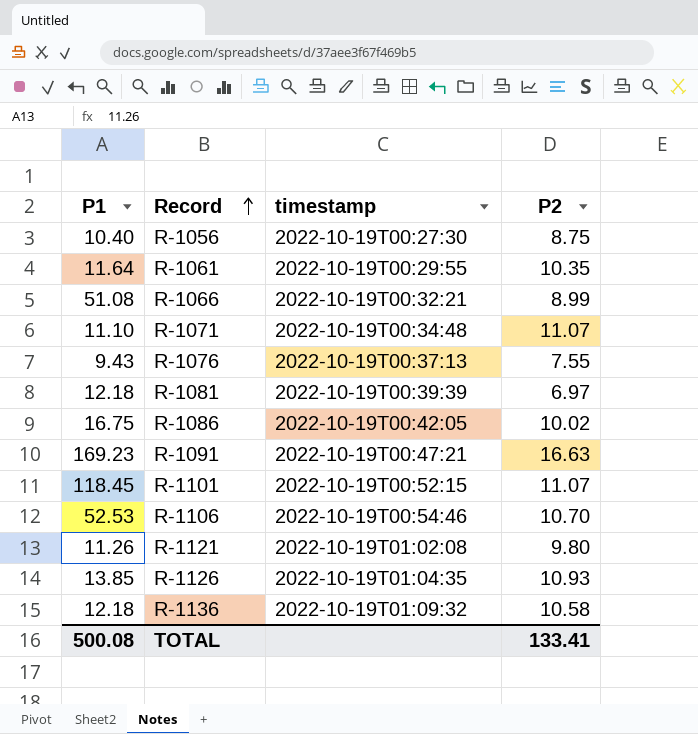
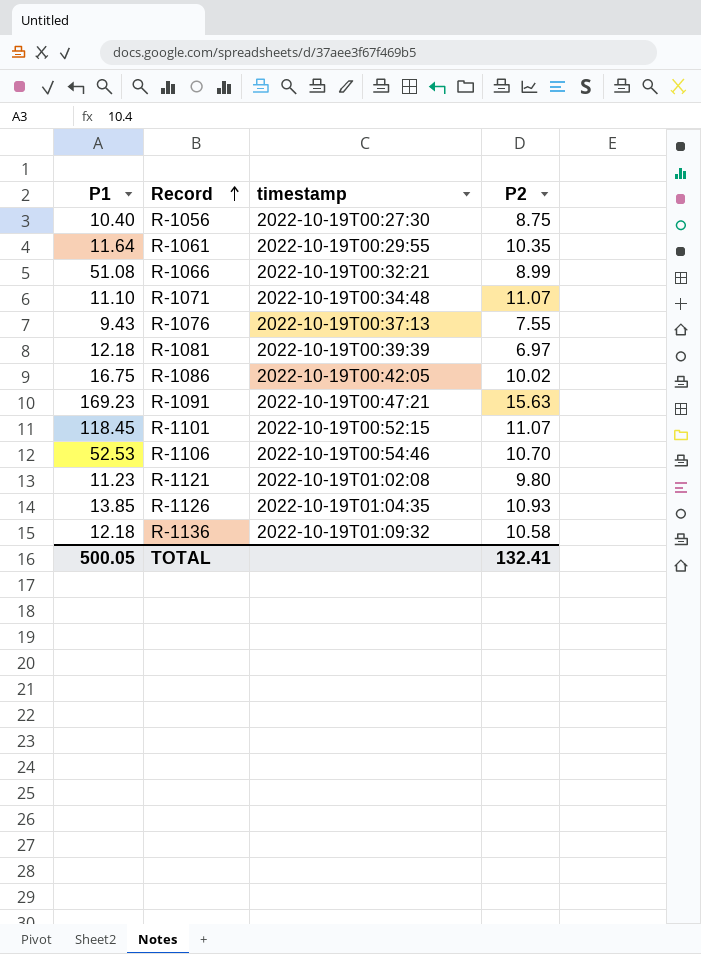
R-1091 | P2: 16.63 -> 15.63
R-1121 | P1: 11.26 -> 11.23
TOTAL | P1: 500.08 -> 500.05
TOTAL | P2: 133.41 -> 132.41

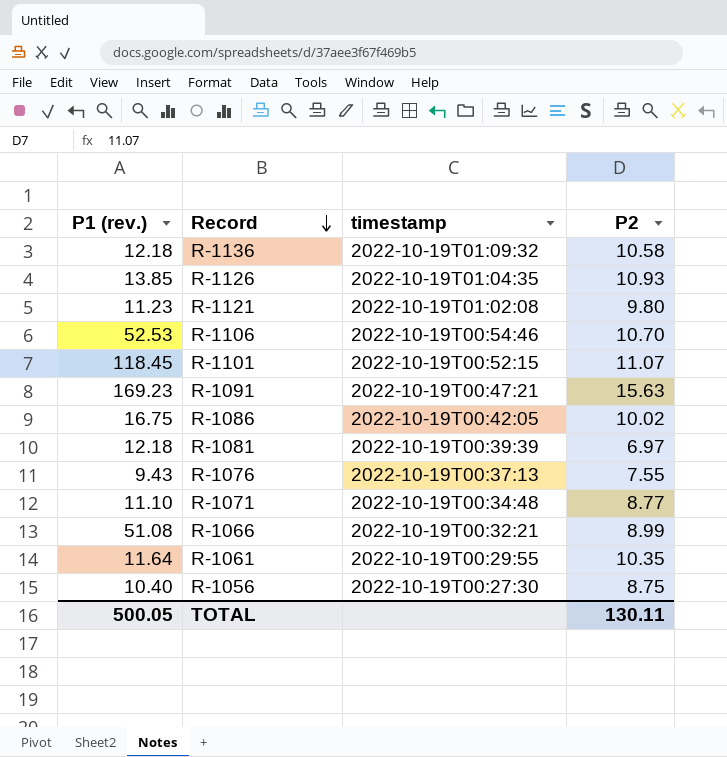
row order: Record ascending -> Record descending
column name: P1 -> P1 (rev.)
R-1071 | P2: 11.07 -> 8.77
TOTAL | P2: 132.41 -> 130.11

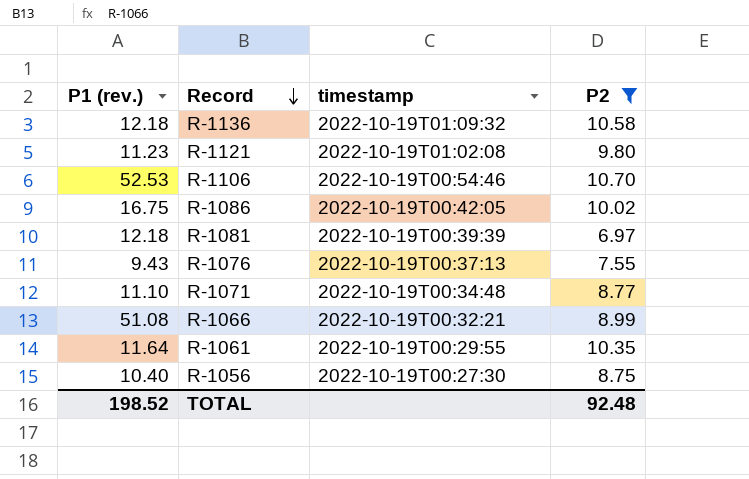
filter: none -> P2 <= 10.70
TOTAL | P1 (rev.): 500.05 -> 198.52
TOTAL | P2: 130.11 -> 92.48

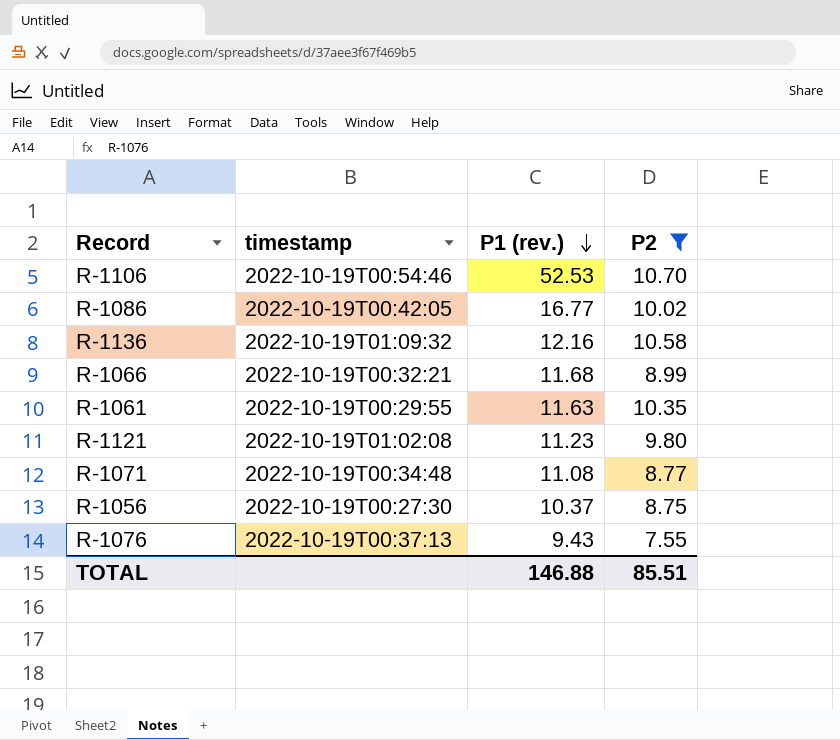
row order: Record descending -> P1 (rev.) descending
column P1 (rev.) | position: 1 -> 3
row R-1081: 12.18 | 2022-10-19T00:39:39 | 6.97 -> none
R-1086 | P1 (rev.): 16.75 -> 16.77
R-1136 | P1 (rev.): 12.18 -> 12.16
R-1066 | P1 (rev.): 51.08 -> 11.68
R-1061 | P1 (rev.): 11.64 -> 11.63
R-1071 | P1 (rev.): 11.10 -> 11.08
R-1056 | P1 (rev.): 10.40 -> 10.37
TOTAL | P1 (rev.): 198.52 -> 146.88
TOTAL | P2: 92.48 -> 85.51

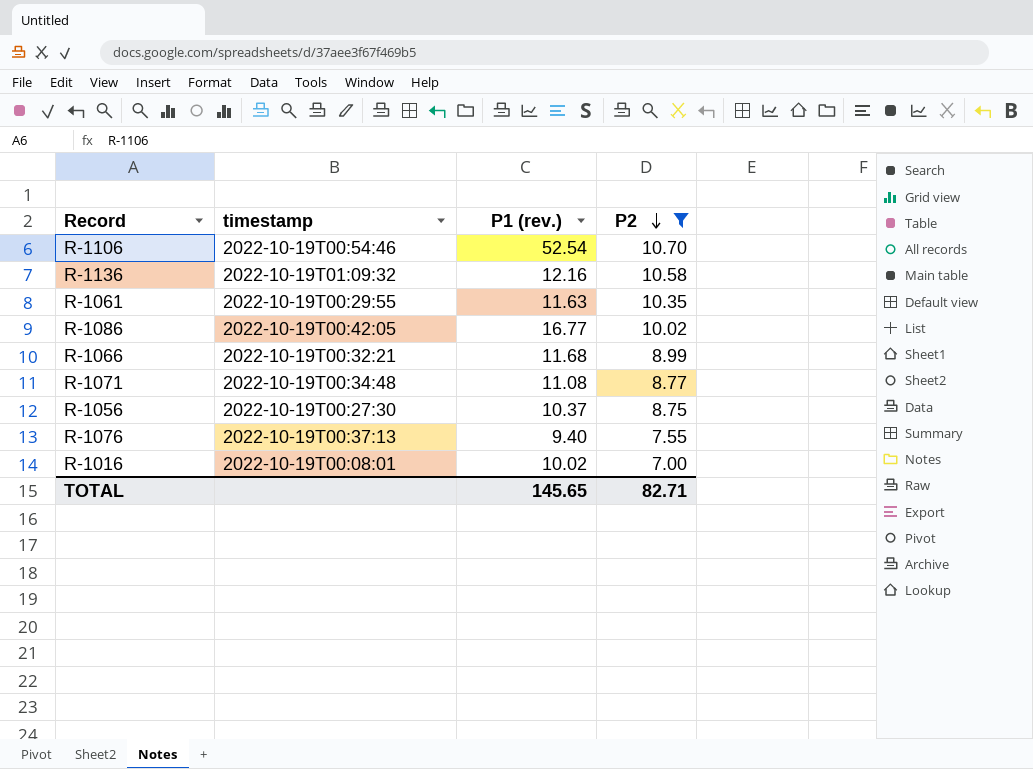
row order: P1 (rev.) descending -> P2 descending
row R-1121: 2022-10-19T01:02:08 | 11.23 | 9.80 -> none
R-1106 | P1 (rev.): 52.53 -> 52.54
R-1076 | P1 (rev.): 9.43 -> 9.40
row R-1016: none -> 2022-10-19T00:08:01 | 10.02 | 7.00
TOTAL | P1 (rev.): 146.88 -> 145.65
TOTAL | P2: 85.51 -> 82.71

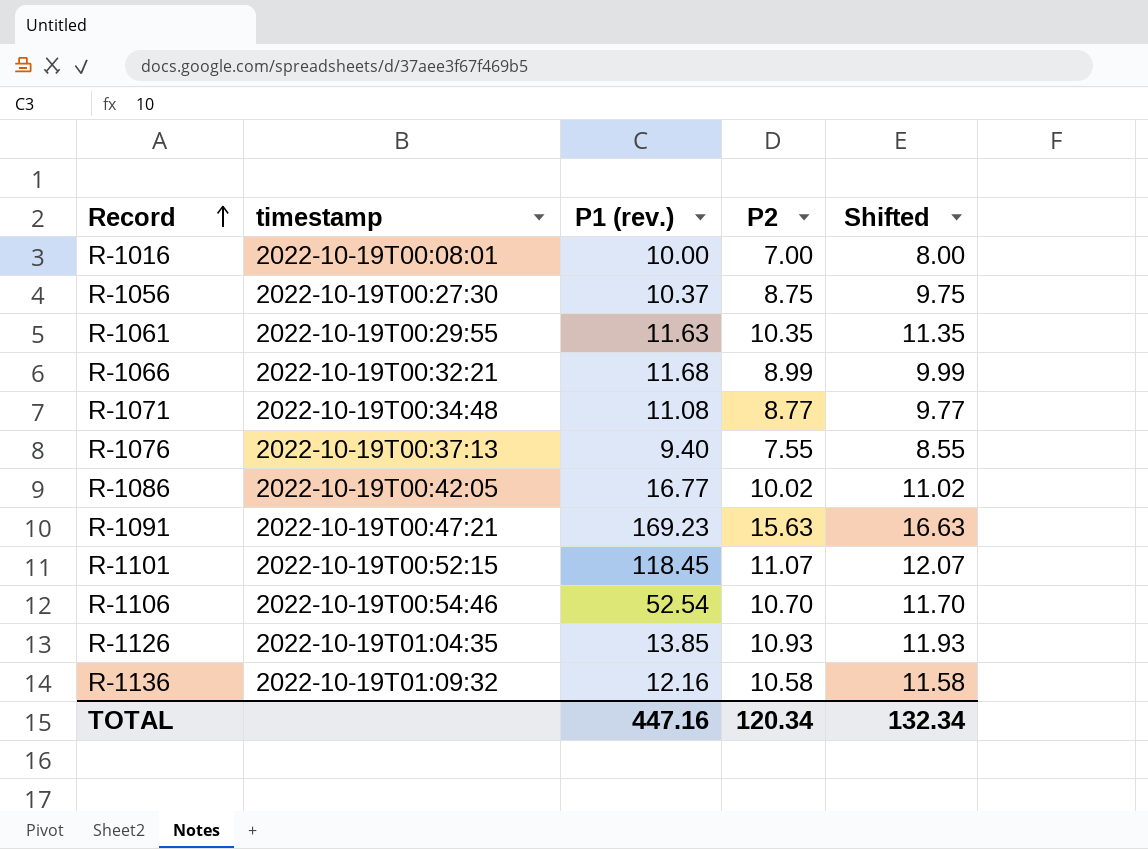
filter: P2 <= 10.70 -> none
row order: P2 descending -> Record ascending
column Shifted | formula: none -> [P2] + 1
R-1016 | P1 (rev.): 10.02 -> 10.00
TOTAL | P1 (rev.): 145.65 -> 447.16
TOTAL | P2: 82.71 -> 120.34

